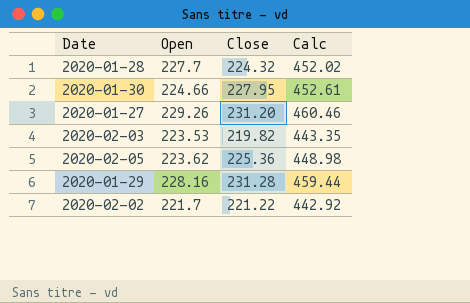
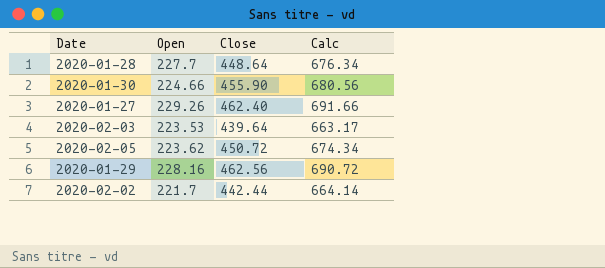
2020-01-28 | Close: 224.32 -> 448.64
2020-01-28 | Calc: 452.02 -> 676.34
2020-01-30 | Close: 227.95 -> 455.90
2020-01-30 | Calc: 452.61 -> 680.56
2020-01-27 | Close: 231.20 -> 462.40
2020-01-27 | Calc: 460.46 -> 691.66
2020-02-03 | Close: 219.82 -> 439.64
2020-02-03 | Calc: 443.35 -> 663.17
2020-02-05 | Close: 225.36 -> 450.72
2020-02-05 | Calc: 448.98 -> 674.34
2020-01-29 | Close: 231.28 -> 462.56
2020-01-29 | Calc: 459.44 -> 690.72
2020-02-02 | Close: 221.22 -> 442.44
2020-02-02 | Calc: 442.92 -> 664.14

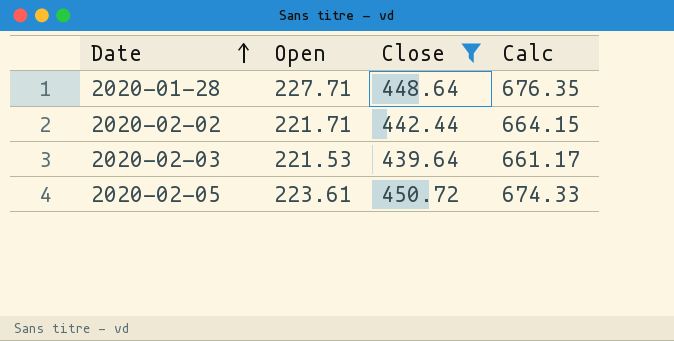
filter: none -> Close <= 450.72
row order: none -> Date ascending
2020-01-28 | Open: 227.7 -> 227.71
2020-01-28 | Calc: 676.34 -> 676.35
2020-02-02 | Open: 221.7 -> 221.71
2020-02-02 | Calc: 664.14 -> 664.15
2020-02-03 | Open: 223.53 -> 221.53
2020-02-03 | Calc: 663.17 -> 661.17
2020-02-05 | Open: 223.62 -> 223.61
2020-02-05 | Calc: 674.34 -> 674.33

